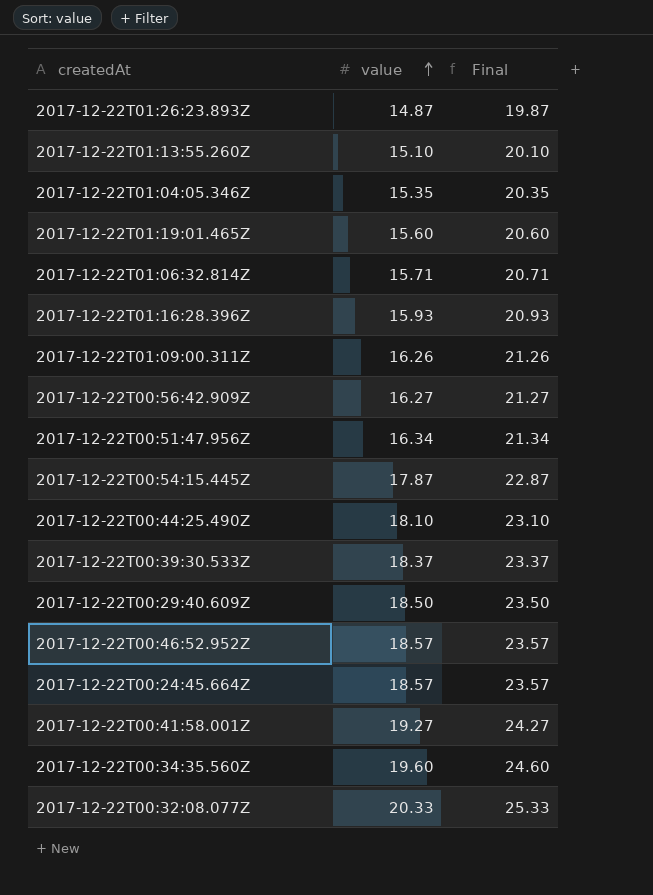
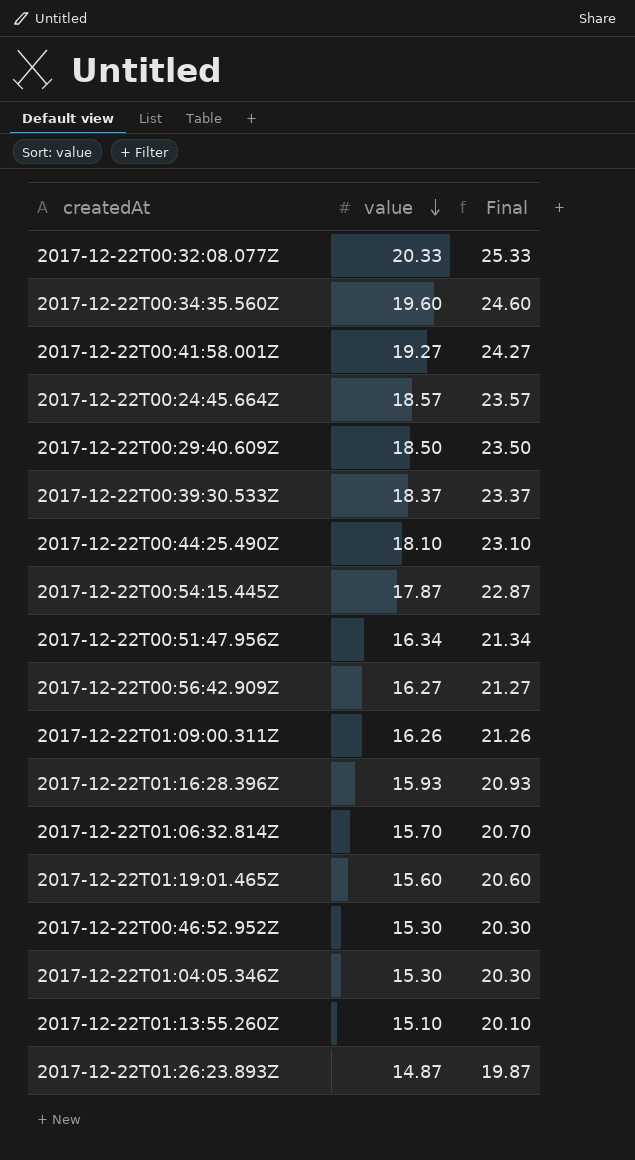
row order: value ascending -> value descending
2017-12-22T01:06:32.814Z | value: 15.71 -> 15.70
2017-12-22T01:06:32.814Z | Final: 20.71 -> 20.70
2017-12-22T00:46:52.952Z | value: 18.57 -> 15.30
2017-12-22T00:46:52.952Z | Final: 23.57 -> 20.30
2017-12-22T01:04:05.346Z | value: 15.35 -> 15.30
2017-12-22T01:04:05.346Z | Final: 20.35 -> 20.30

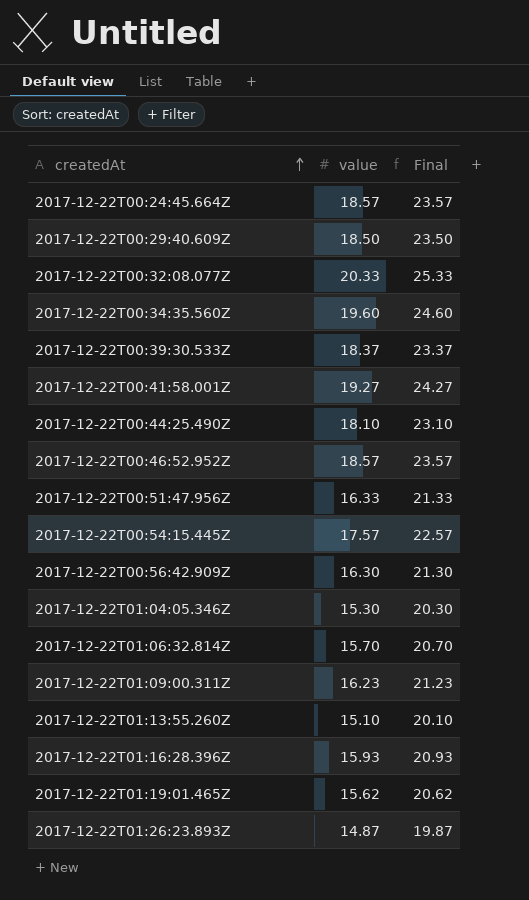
row order: value descending -> createdAt ascending
2017-12-22T00:46:52.952Z | value: 15.30 -> 18.57
2017-12-22T00:46:52.952Z | Final: 20.30 -> 23.57
2017-12-22T00:51:47.956Z | value: 16.34 -> 16.33
2017-12-22T00:51:47.956Z | Final: 21.34 -> 21.33
2017-12-22T00:54:15.445Z | value: 17.87 -> 17.57
2017-12-22T00:54:15.445Z | Final: 22.87 -> 22.57
2017-12-22T00:56:42.909Z | value: 16.27 -> 16.30
2017-12-22T00:56:42.909Z | Final: 21.27 -> 21.30
2017-12-22T01:09:00.311Z | value: 16.26 -> 16.23
2017-12-22T01:09:00.311Z | Final: 21.26 -> 21.23
2017-12-22T01:19:01.465Z | value: 15.60 -> 15.62
2017-12-22T01:19:01.465Z | Final: 20.60 -> 20.62

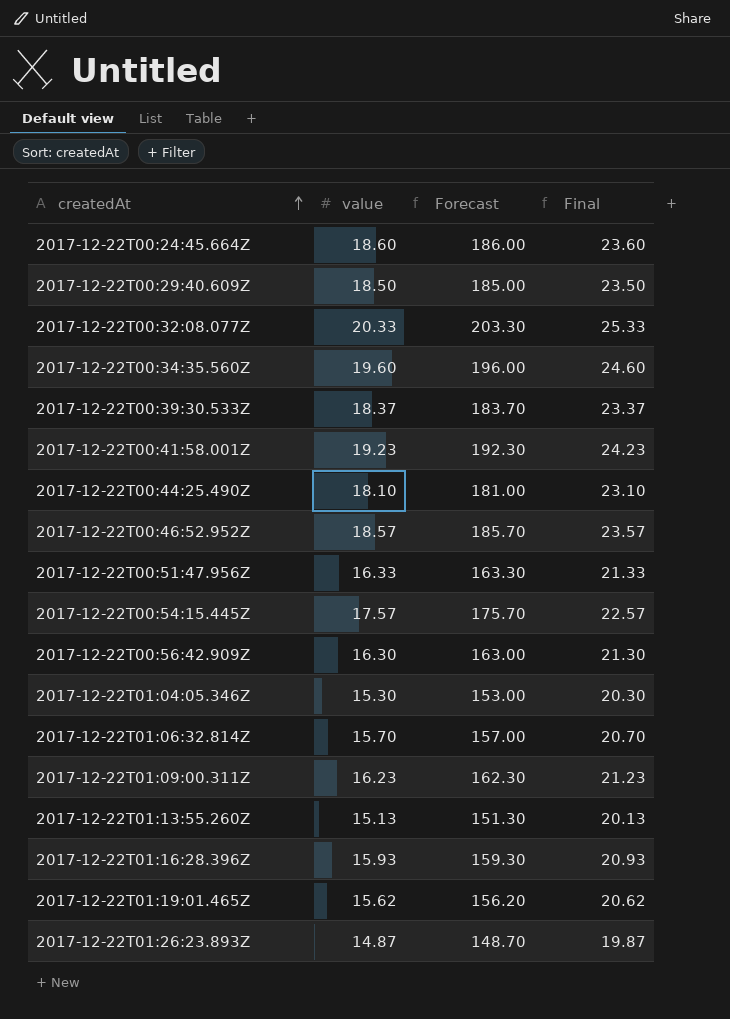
column Forecast | formula: none -> [value] * 10
2017-12-22T00:24:45.664Z | value: 18.57 -> 18.60
2017-12-22T00:24:45.664Z | Final: 23.57 -> 23.60
2017-12-22T00:41:58.001Z | value: 19.27 -> 19.23
2017-12-22T00:41:58.001Z | Final: 24.27 -> 24.23
2017-12-22T01:13:55.260Z | value: 15.10 -> 15.13
2017-12-22T01:13:55.260Z | Final: 20.10 -> 20.13

